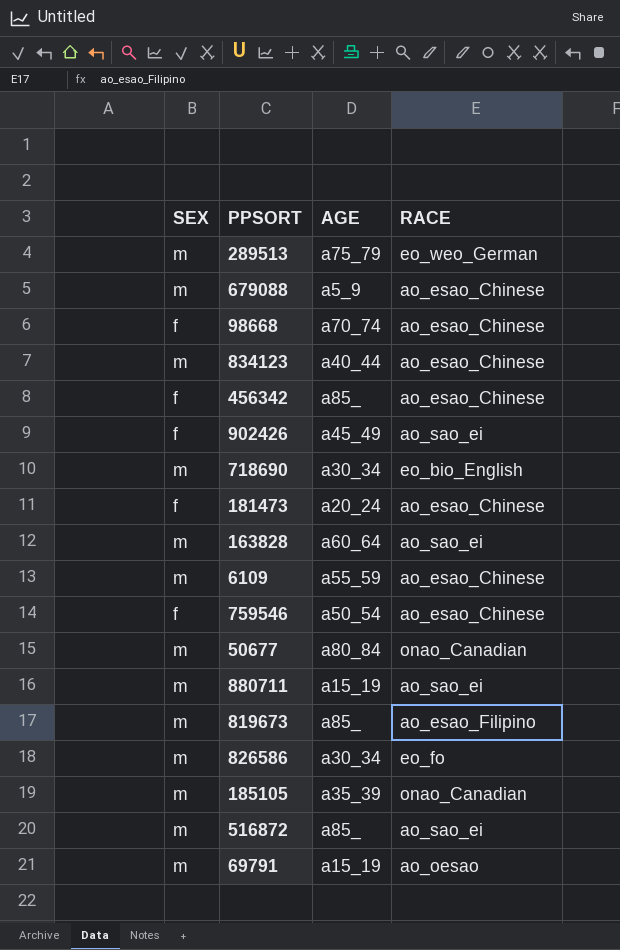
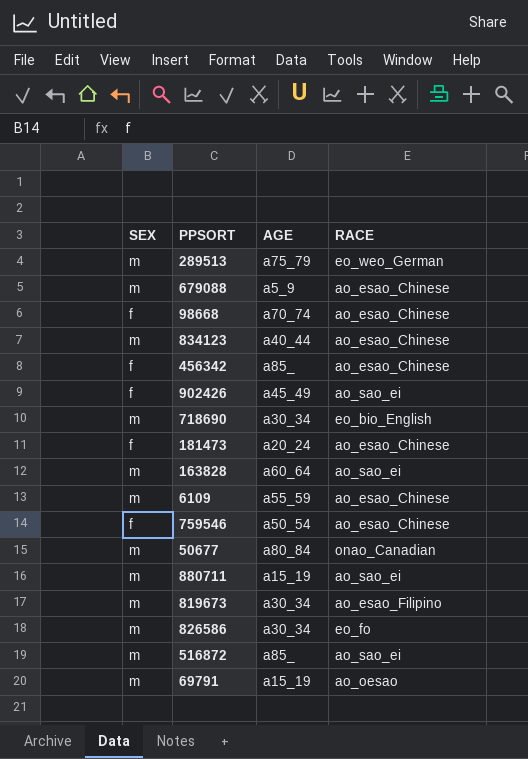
row 185105: m | a35_39 | onao_Canadian -> none
819673 | AGE: a85_ -> a30_34

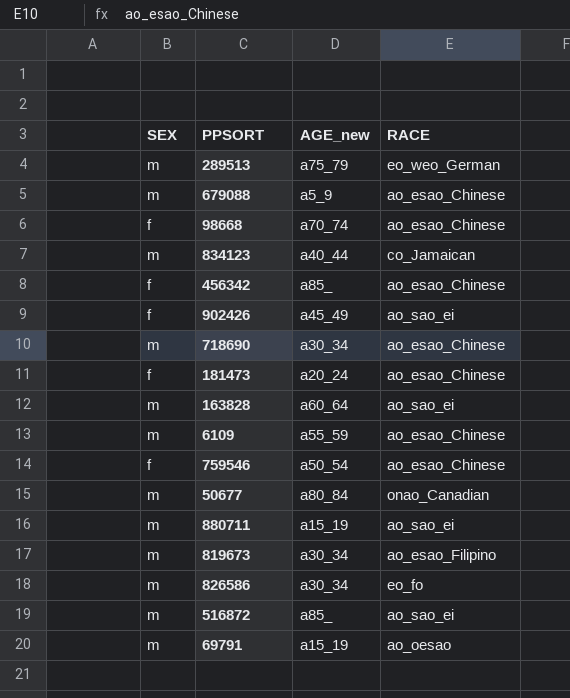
column name: AGE -> AGE_new
834123 | RACE: ao_esao_Chinese -> co_Jamaican
718690 | RACE: eo_bio_English -> ao_esao_Chinese

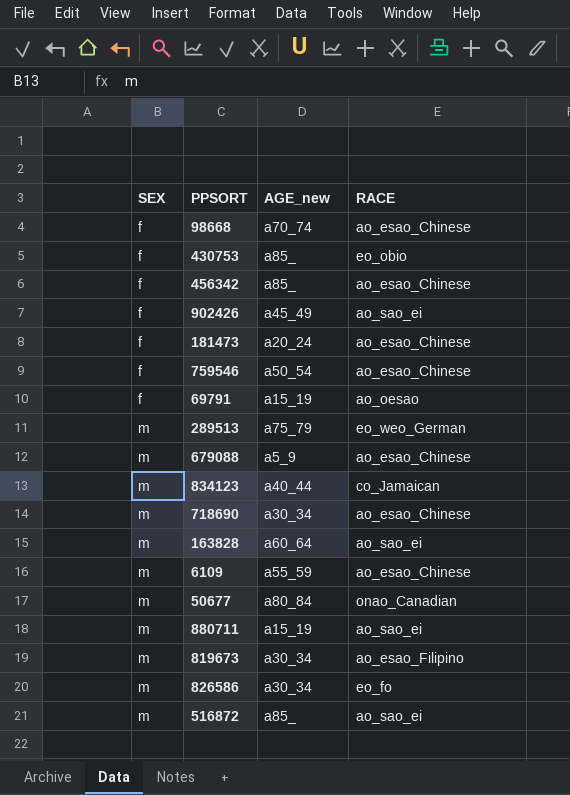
row order: none -> SEX ascending
row 430753: none -> f | a85_ | eo_obio
69791 | SEX: m -> f

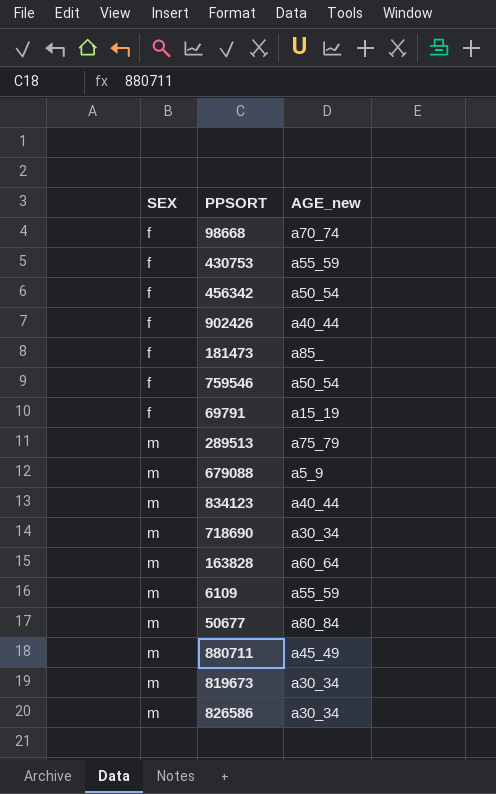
column RACE | position: 4 -> none
row 516872: m | a85_ | ao_sao_ei -> none
430753 | AGE_new: a85_ -> a55_59
456342 | AGE_new: a85_ -> a50_54
902426 | AGE_new: a45_49 -> a40_44
181473 | AGE_new: a20_24 -> a85_
880711 | AGE_new: a15_19 -> a45_49

